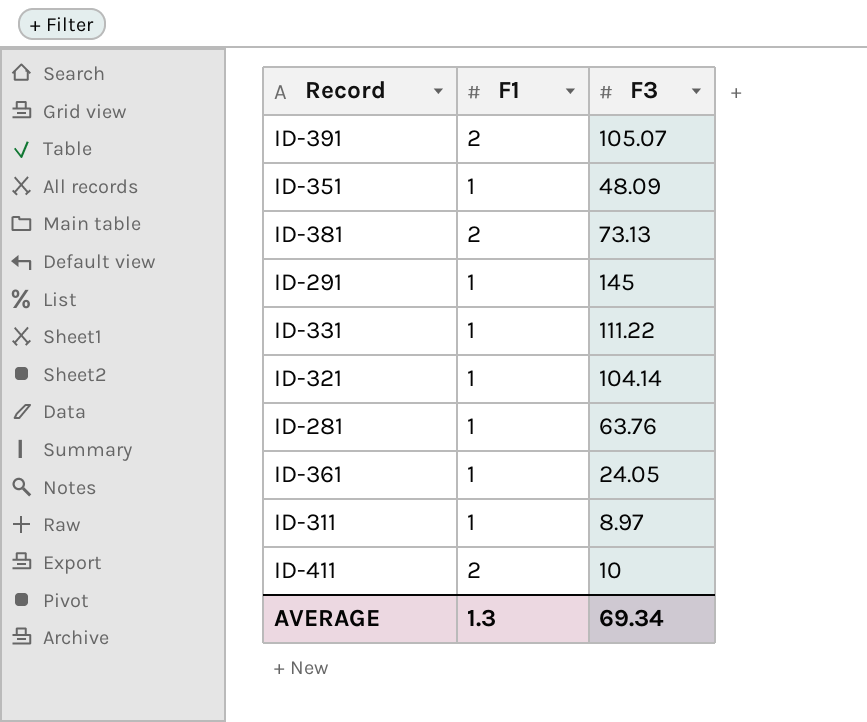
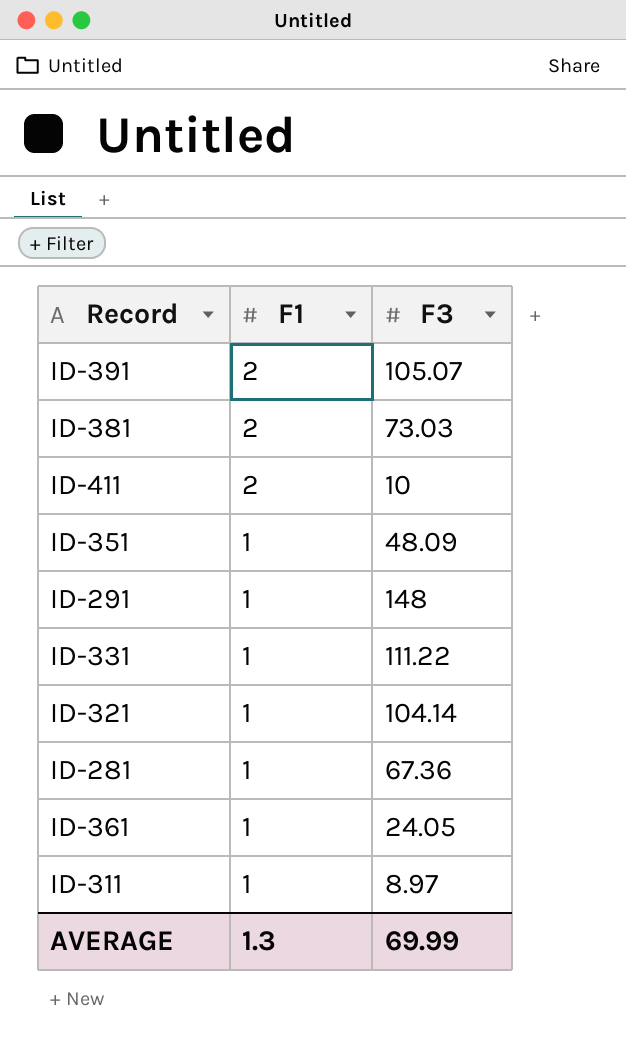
row order: none -> F1 descending
ID-381 | F3: 73.13 -> 73.03
ID-291 | F3: 145 -> 148
ID-281 | F3: 63.76 -> 67.36
AVERAGE | F3: 69.34 -> 69.99

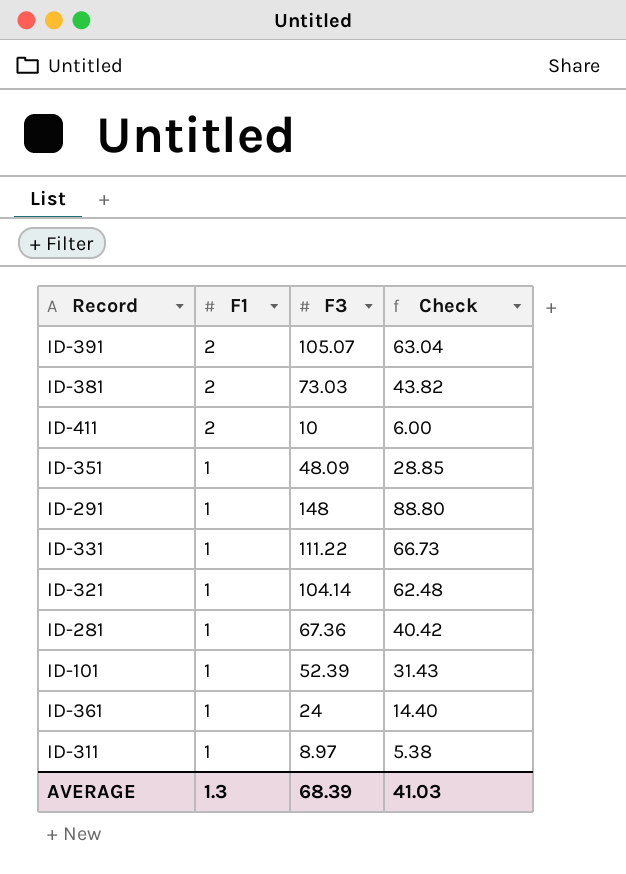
column Check | formula: none -> [F3] * 0.6
row ID-101: none -> 1 | 52.39 | 31.43
ID-361 | F3: 24.05 -> 24
AVERAGE | F3: 69.99 -> 68.39

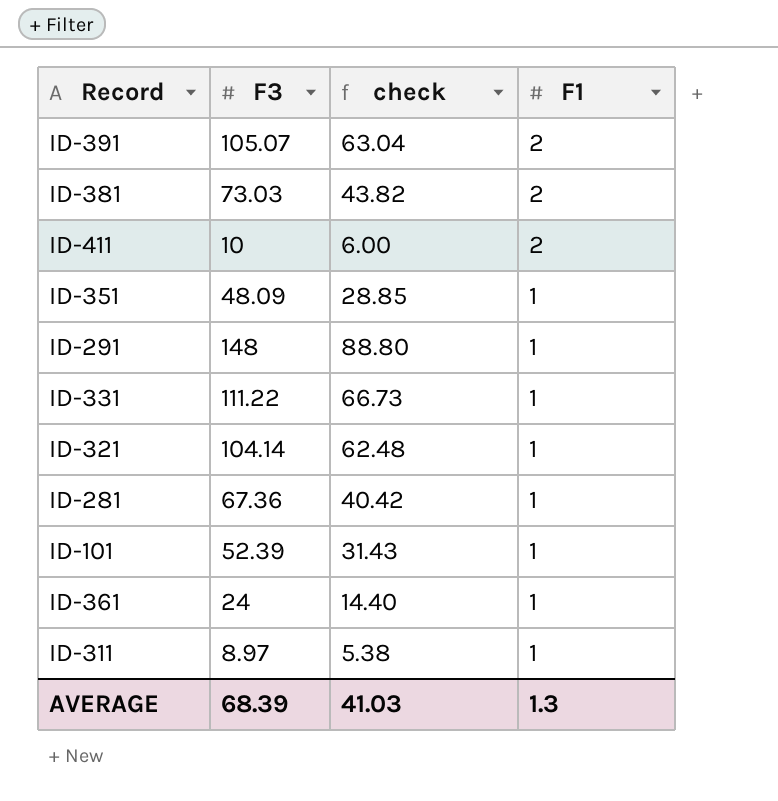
column name: Check -> check
column F1 | position: 2 -> 4

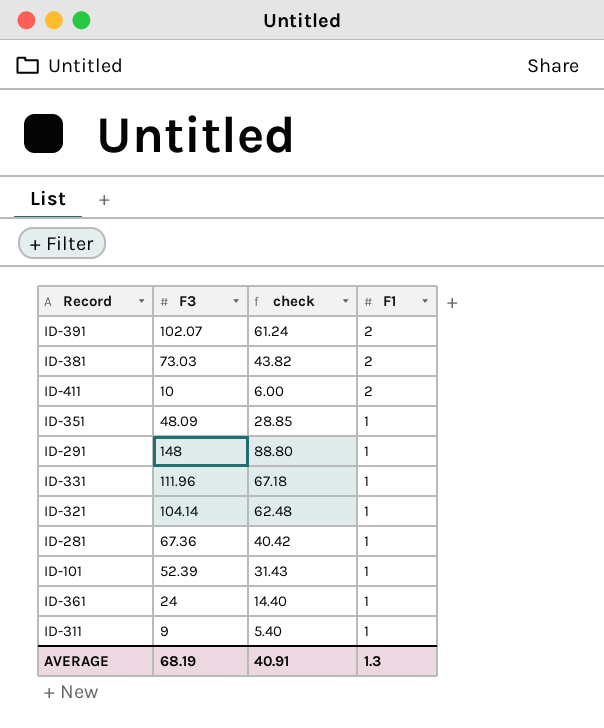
ID-391 | F3: 105.07 -> 102.07
ID-391 | check: 63.04 -> 61.24
ID-331 | F3: 111.22 -> 111.96
ID-331 | check: 66.73 -> 67.18
ID-311 | F3: 8.97 -> 9
ID-311 | check: 5.38 -> 5.40
AVERAGE | F3: 68.39 -> 68.19
AVERAGE | check: 41.03 -> 40.91

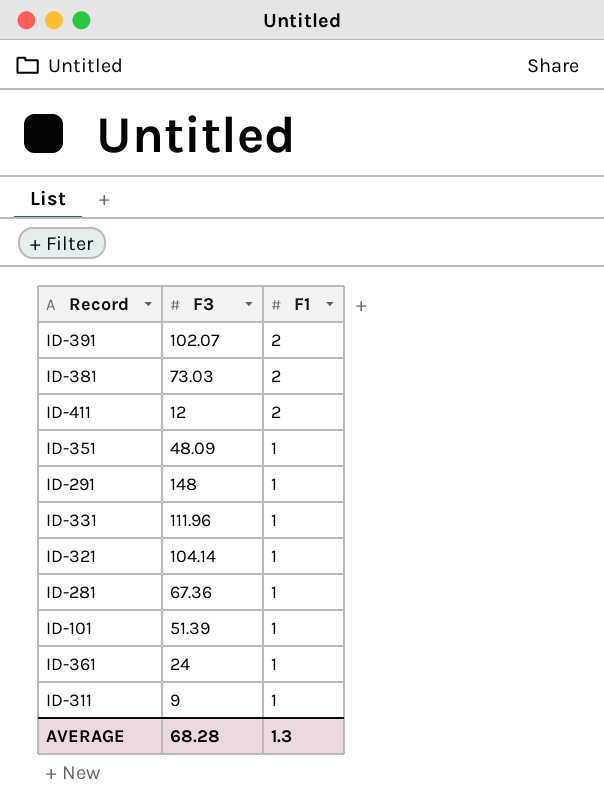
column check | formula: [F3] * 0.6 -> none
ID-411 | F3: 10 -> 12
ID-101 | F3: 52.39 -> 51.39
AVERAGE | F3: 68.19 -> 68.28

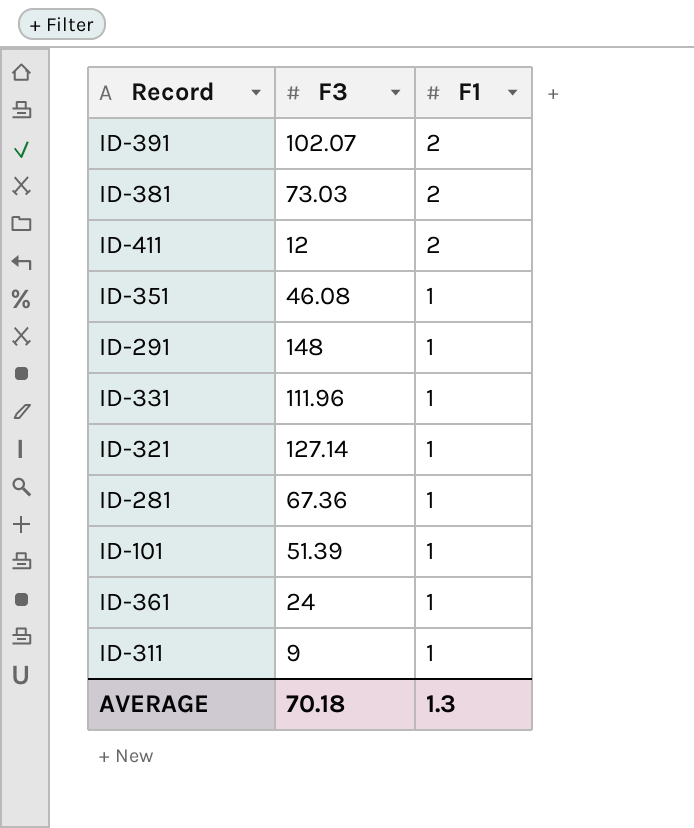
ID-351 | F3: 48.09 -> 46.08
ID-321 | F3: 104.14 -> 127.14
AVERAGE | F3: 68.28 -> 70.18

